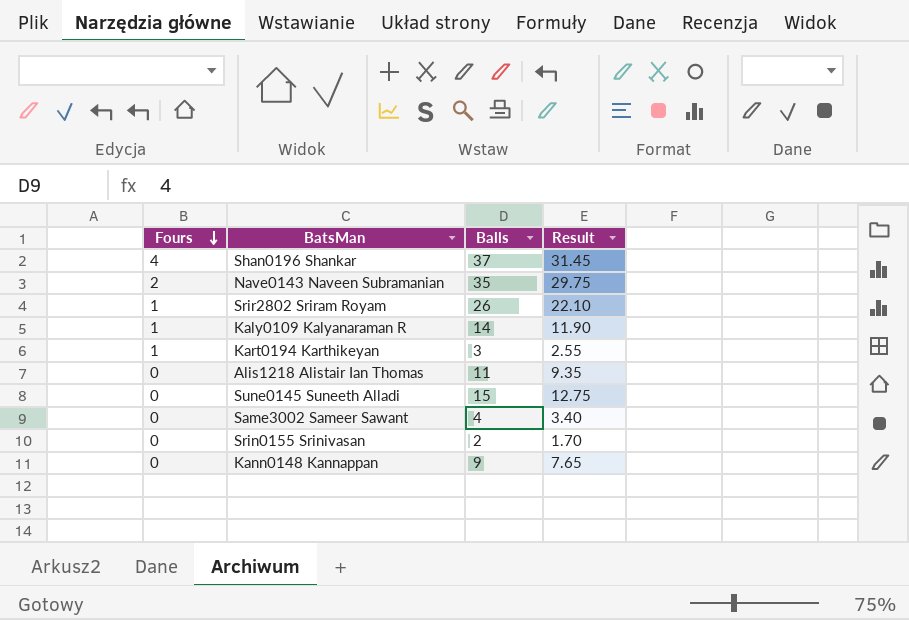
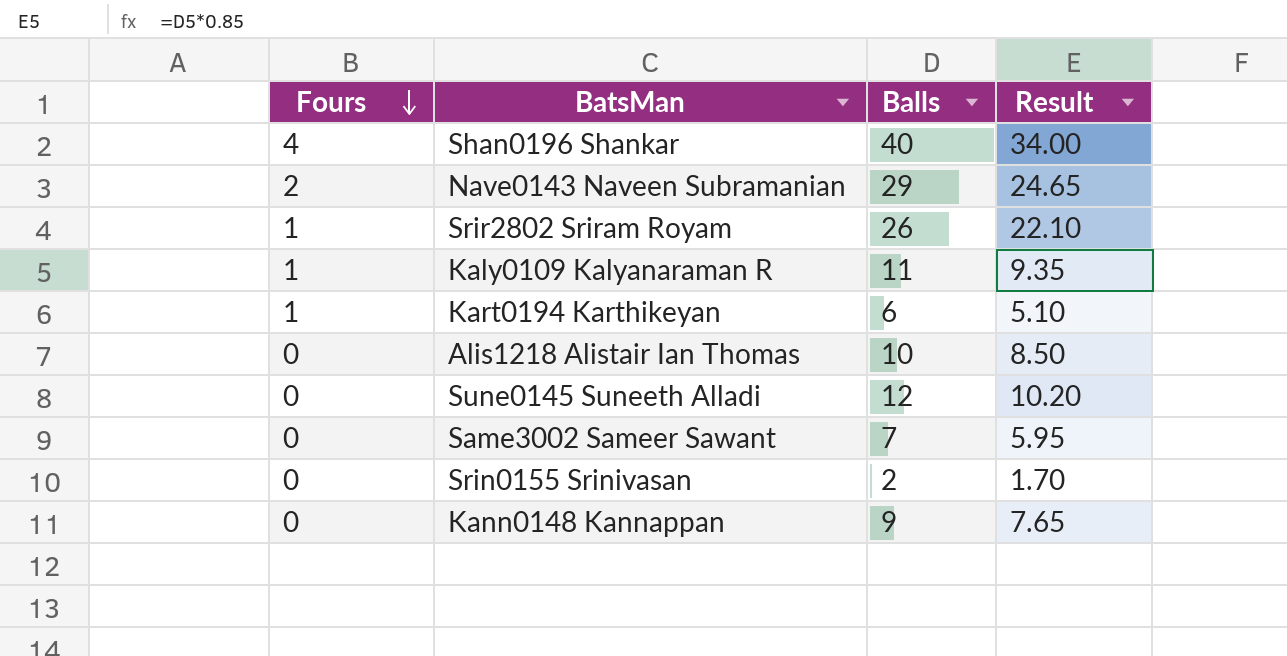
Shan0196 Shankar | Balls: 37 -> 40
Shan0196 Shankar | Result: 31.45 -> 34.00
Nave0143 Naveen Subramanian | Balls: 35 -> 29
Nave0143 Naveen Subramanian | Result: 29.75 -> 24.65
Kaly0109 Kalyanaraman R | Balls: 14 -> 11
Kaly0109 Kalyanaraman R | Result: 11.90 -> 9.35
Kart0194 Karthikeyan | Balls: 3 -> 6
Kart0194 Karthikeyan | Result: 2.55 -> 5.10
Alis1218 Alistair Ian Thomas | Balls: 11 -> 10
Alis1218 Alistair Ian Thomas | Result: 9.35 -> 8.50
Sune0145 Suneeth Alladi | Balls: 15 -> 12
Sune0145 Suneeth Alladi | Result: 12.75 -> 10.20
Same3002 Sameer Sawant | Balls: 4 -> 7
Same3002 Sameer Sawant | Result: 3.40 -> 5.95

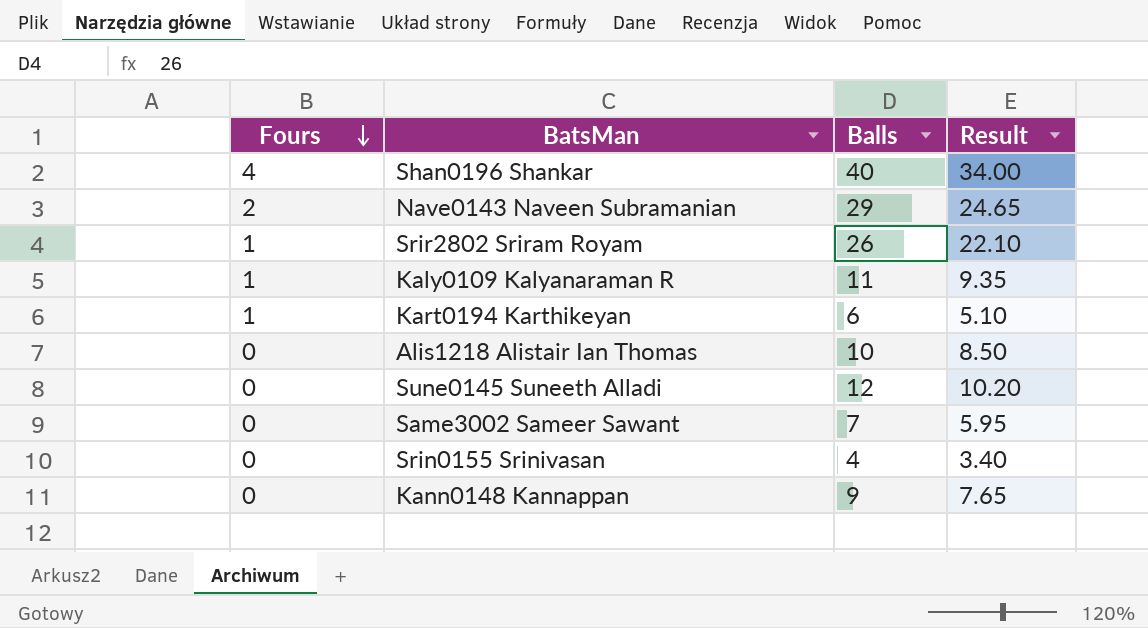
Srin0155 Srinivasan | Balls: 2 -> 4
Srin0155 Srinivasan | Result: 1.70 -> 3.40

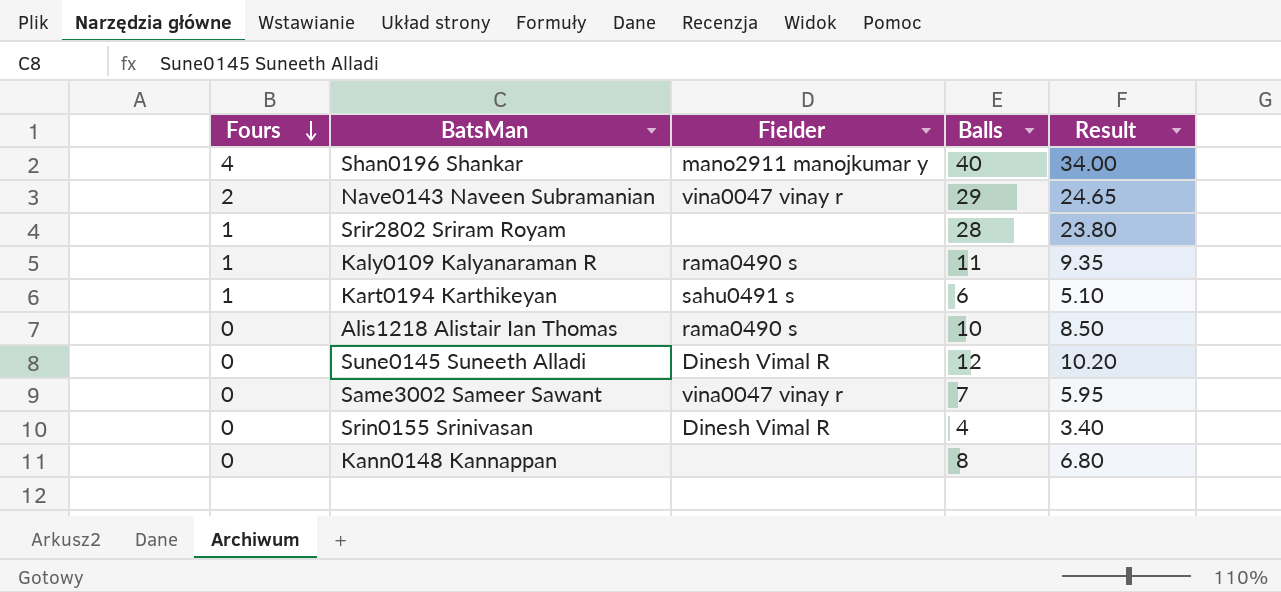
column Fielder | position: none -> 3
Srir2802 Sriram Royam | Balls: 26 -> 28
Srir2802 Sriram Royam | Result: 22.10 -> 23.80
Kann0148 Kannappan | Balls: 9 -> 8
Kann0148 Kannappan | Result: 7.65 -> 6.80

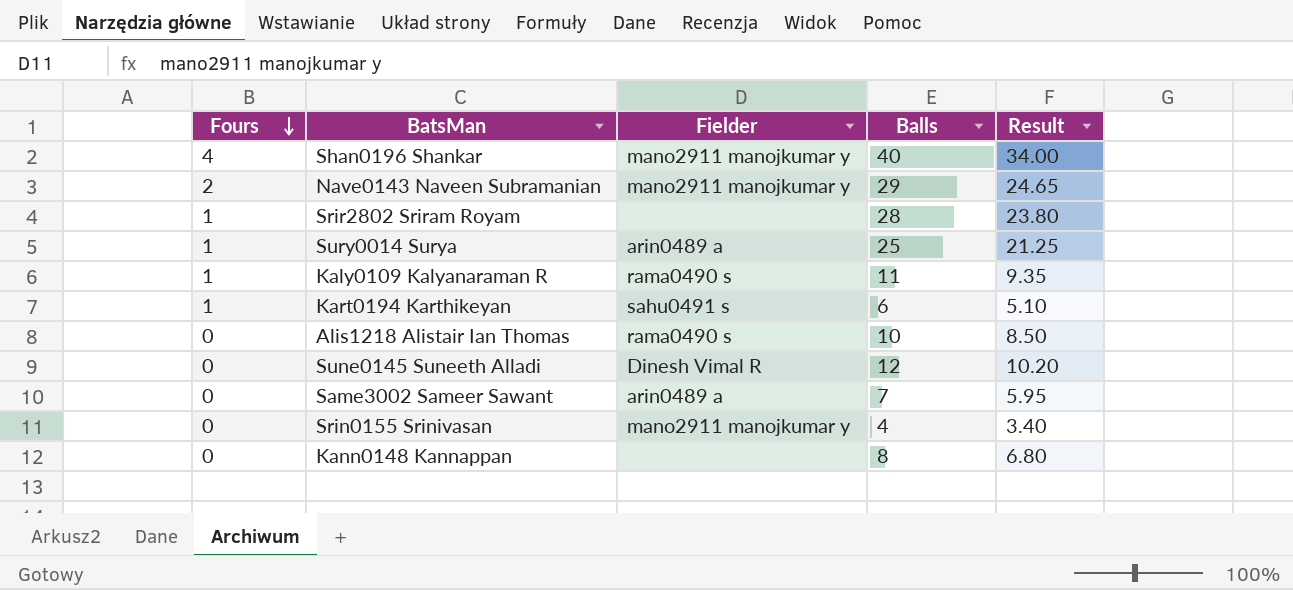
Nave0143 Naveen Subramanian | Fielder: vina0047 vinay r -> mano2911 manojkumar y
row Sury0014 Surya: none -> 1 | arin0489 a | 25 | 21.25
Same3002 Sameer Sawant | Fielder: vina0047 vinay r -> arin0489 a
Srin0155 Srinivasan | Fielder: Dinesh Vimal R -> mano2911 manojkumar y

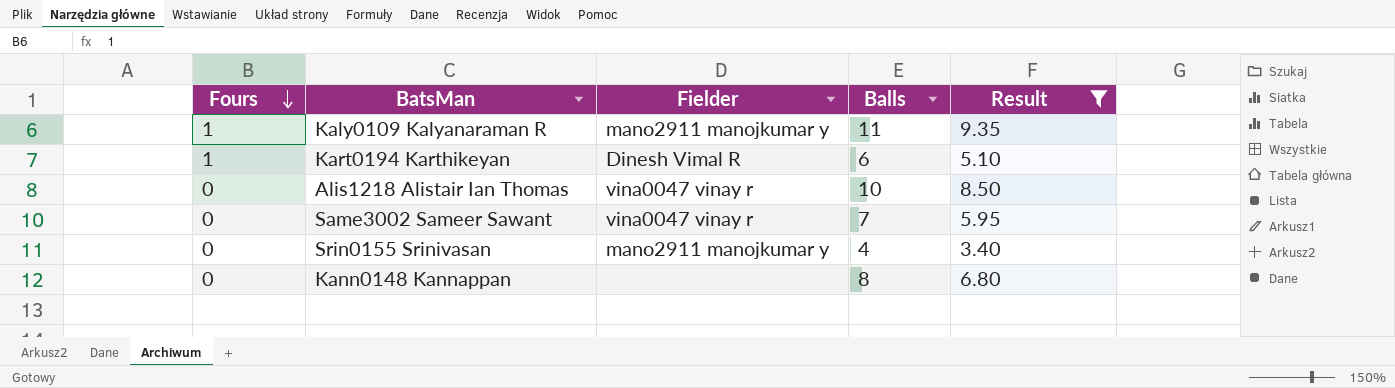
filter: none -> Result <= 9.35
Kaly0109 Kalyanaraman R | Fielder: rama0490 s -> mano2911 manojkumar y
Kart0194 Karthikeyan | Fielder: sahu0491 s -> Dinesh Vimal R
Alis1218 Alistair Ian Thomas | Fielder: rama0490 s -> vina0047 vinay r
Same3002 Sameer Sawant | Fielder: arin0489 a -> vina0047 vinay r

